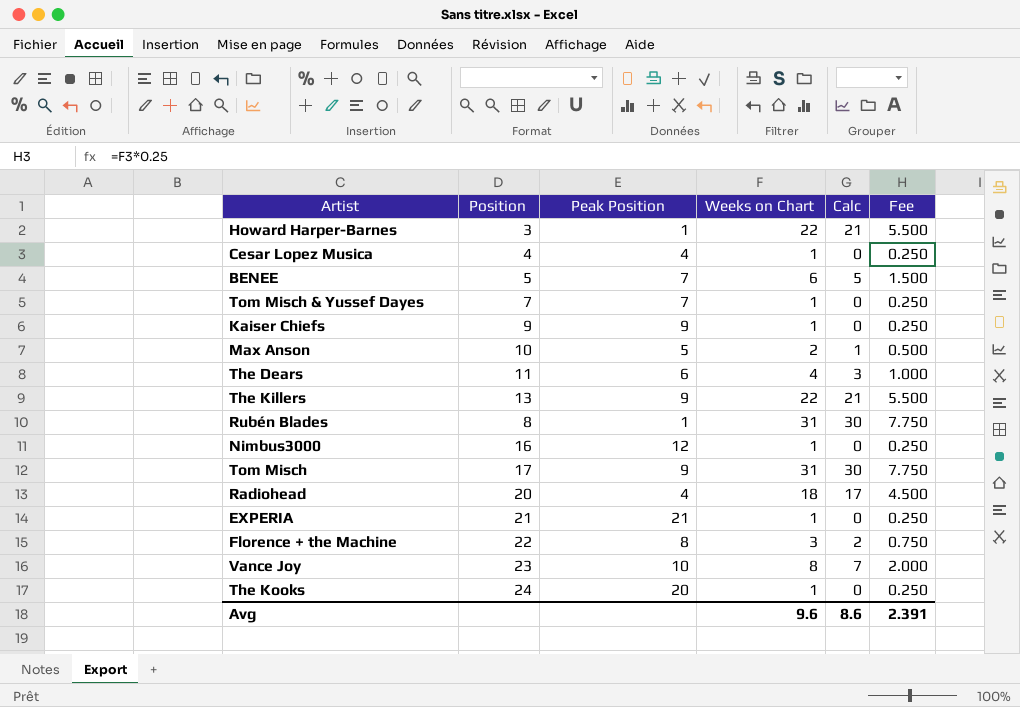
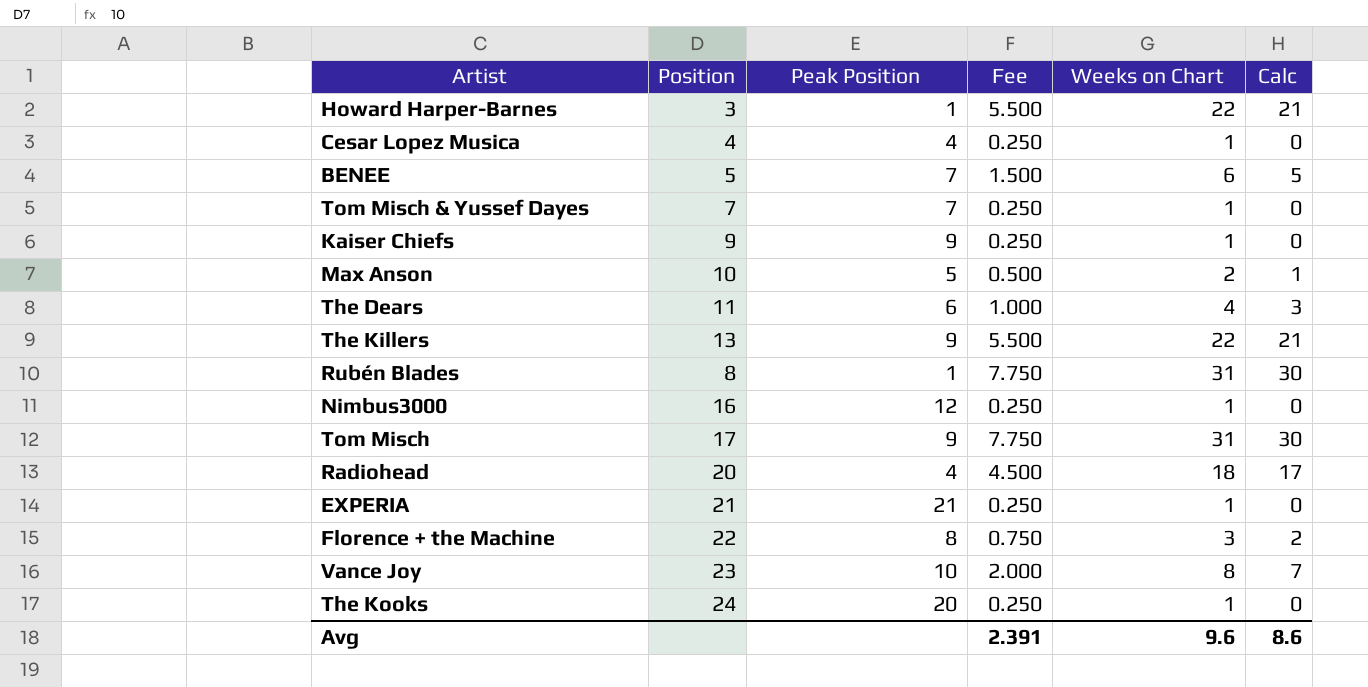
column Fee | position: 6 -> 4

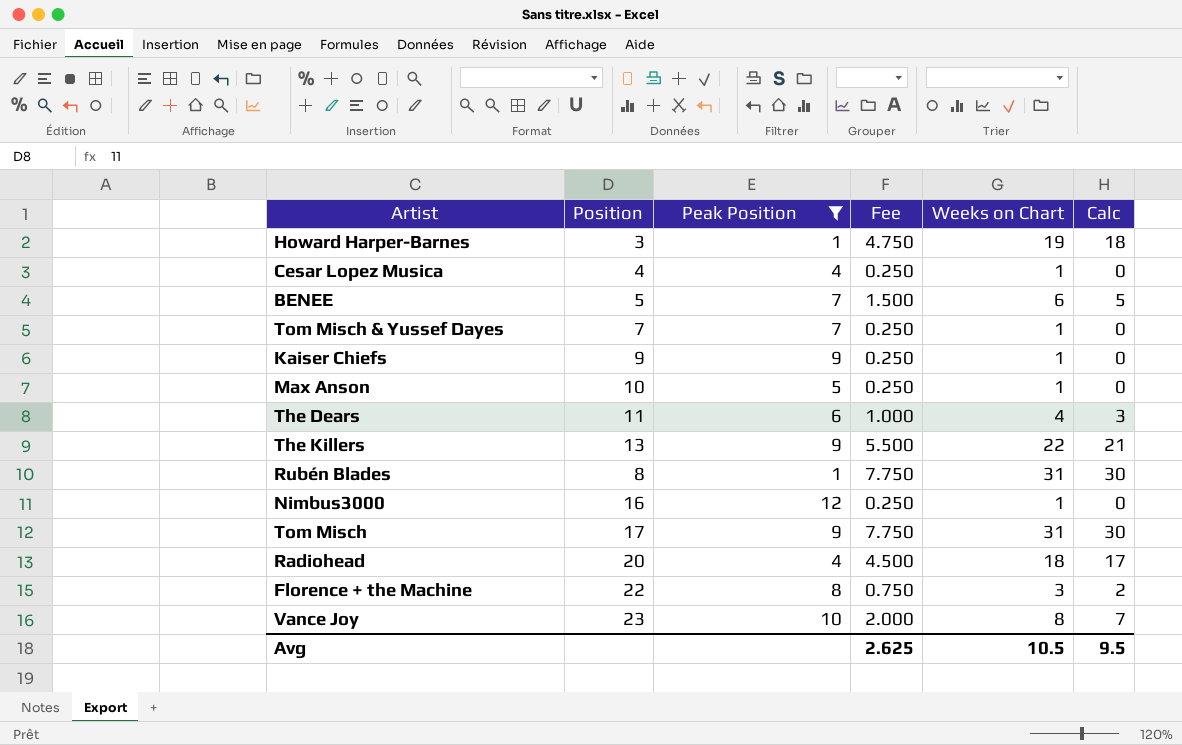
filter: none -> Peak Position <= 12
Howard Harper-Barnes | Fee: 5.500 -> 4.750
Howard Harper-Barnes | Weeks on Chart: 22 -> 19
Howard Harper-Barnes | Calc: 21 -> 18
Max Anson | Fee: 0.500 -> 0.250
Max Anson | Weeks on Chart: 2 -> 1
Max Anson | Calc: 1 -> 0
Avg | Fee: 2.391 -> 2.625
Avg | Weeks on Chart: 9.6 -> 10.5
Avg | Calc: 8.6 -> 9.5

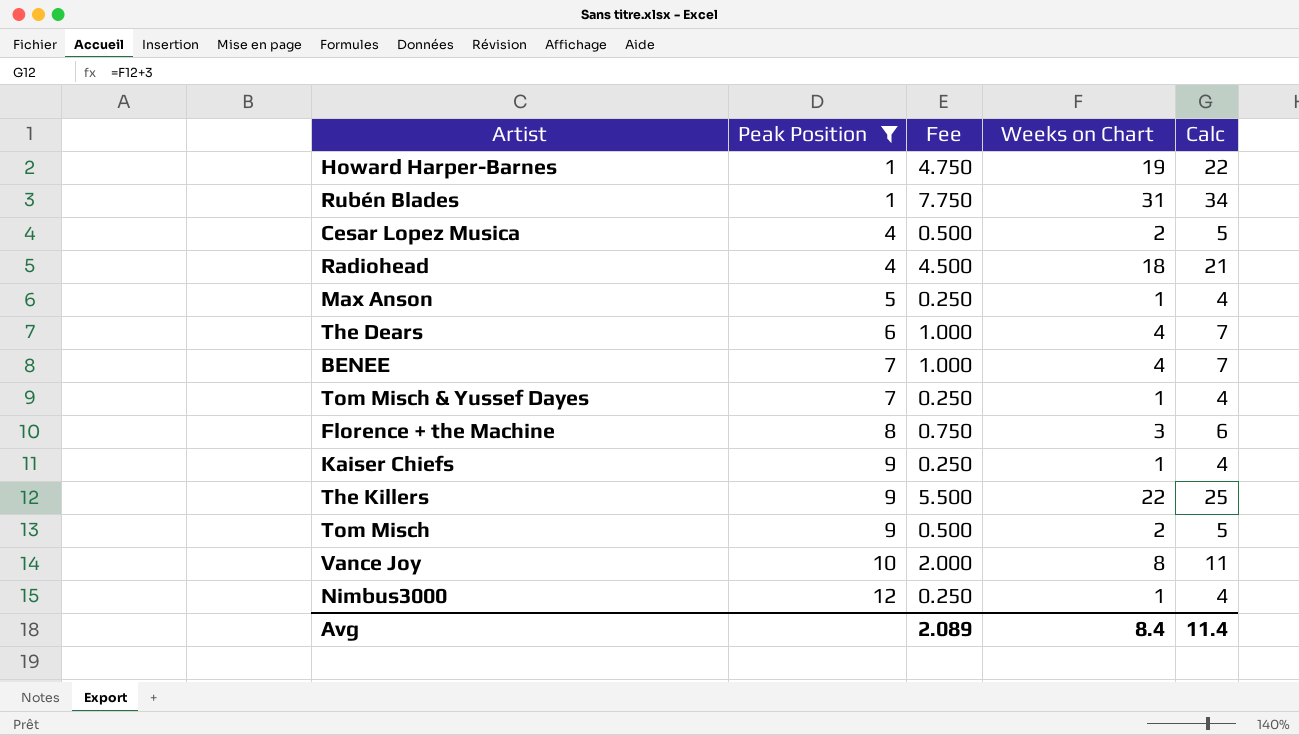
row order: none -> Peak Position ascending
column Position | position: 2 -> none
column Calc | formula: [Weeks on Chart] - 1 -> [Weeks on Chart] + 3
Cesar Lopez Musica | Fee: 0.250 -> 0.500
Cesar Lopez Musica | Weeks on Chart: 1 -> 2
BENEE | Fee: 1.500 -> 1.000
BENEE | Weeks on Chart: 6 -> 4
Tom Misch | Fee: 7.750 -> 0.500
Tom Misch | Weeks on Chart: 31 -> 2
Avg | Fee: 2.625 -> 2.089
Avg | Weeks on Chart: 10.5 -> 8.4
Avg | Calc: 9.5 -> 11.4

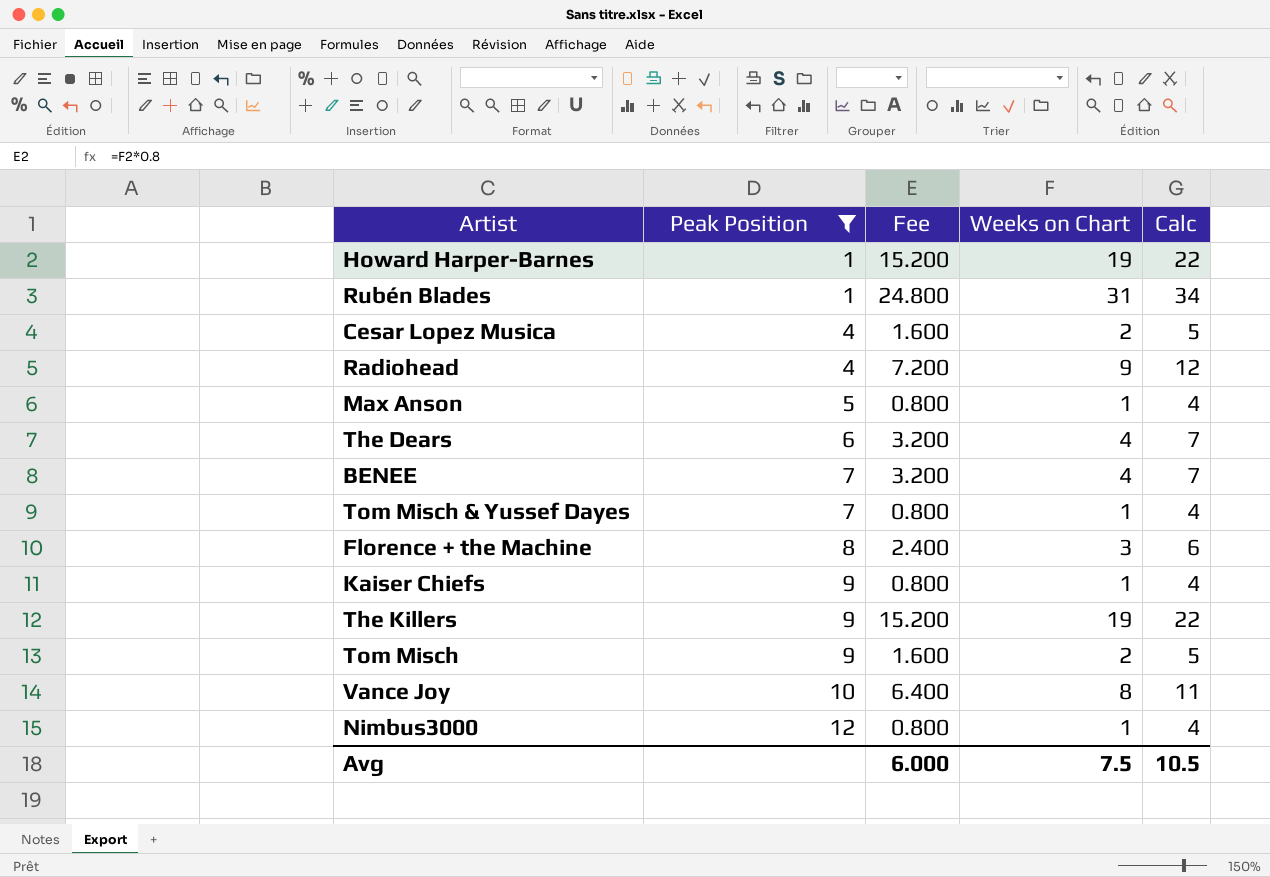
column Fee | formula: [Weeks on Chart] * 0.25 -> [Weeks on Chart] * 0.8
Radiohead | Weeks on Chart: 18 -> 9
Radiohead | Calc: 21 -> 12
The Killers | Weeks on Chart: 22 -> 19
The Killers | Calc: 25 -> 22
Avg | Fee: 2.089 -> 6.000
Avg | Weeks on Chart: 8.4 -> 7.5
Avg | Calc: 11.4 -> 10.5

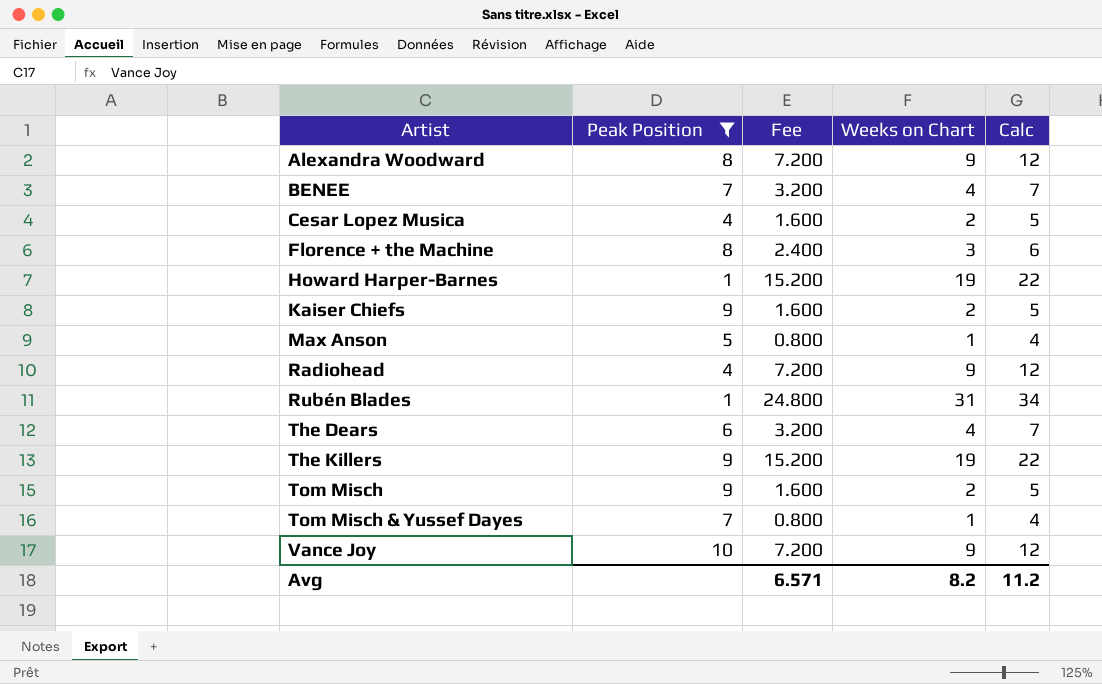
row order: Peak Position ascending -> Artist ascending
row Nimbus3000: 12 | 0.800 | 1 | 4 -> none
row Alexandra Woodward: none -> 8 | 7.200 | 9 | 12
Kaiser Chiefs | Fee: 0.800 -> 1.600
Kaiser Chiefs | Weeks on Chart: 1 -> 2
Kaiser Chiefs | Calc: 4 -> 5
Vance Joy | Fee: 6.400 -> 7.200
Vance Joy | Weeks on Chart: 8 -> 9
Vance Joy | Calc: 11 -> 12
Avg | Fee: 6.000 -> 6.571
Avg | Weeks on Chart: 7.5 -> 8.2
Avg | Calc: 10.5 -> 11.2

